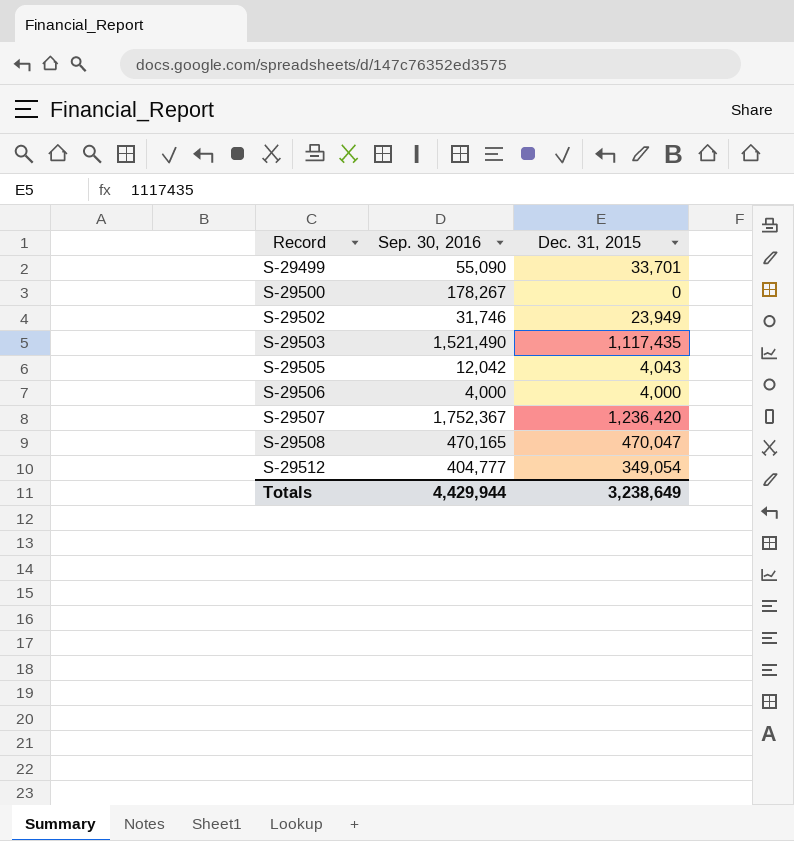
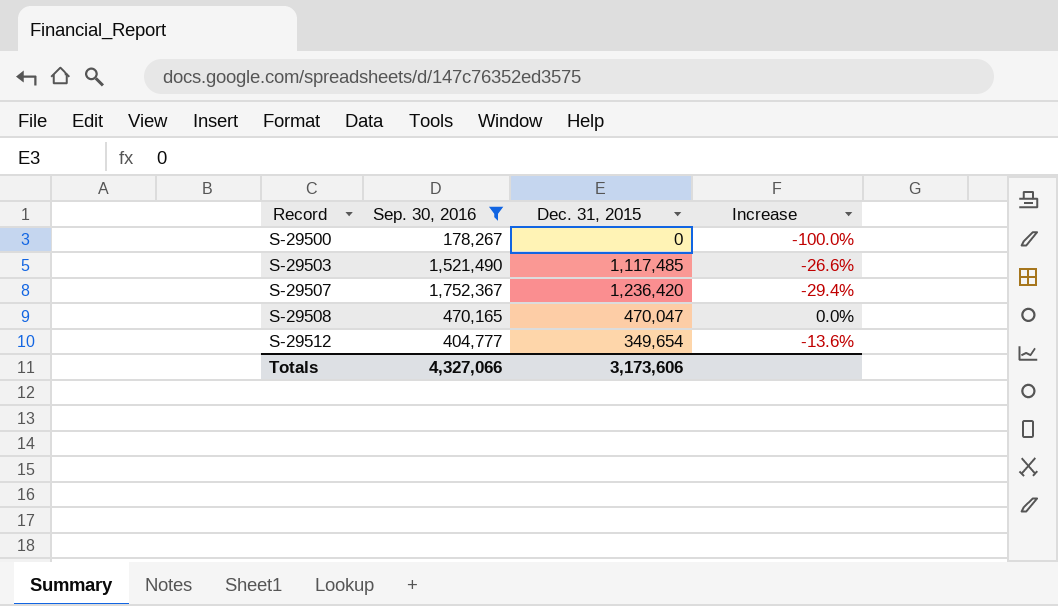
filter: none -> Sep. 30, 2016 >= 178,267
column Increase | formula: none -> ([Dec. 31, 2015] - [Sep. 30, 2016]) / [Sep. 30, 2016]
S-29503 | Dec. 31, 2015: 1,117,435 -> 1,117,485
S-29512 | Dec. 31, 2015: 349,054 -> 349,654
Totals | Sep. 30, 2016: 4,429,944 -> 4,327,066
Totals | Dec. 31, 2015: 3,238,649 -> 3,173,606

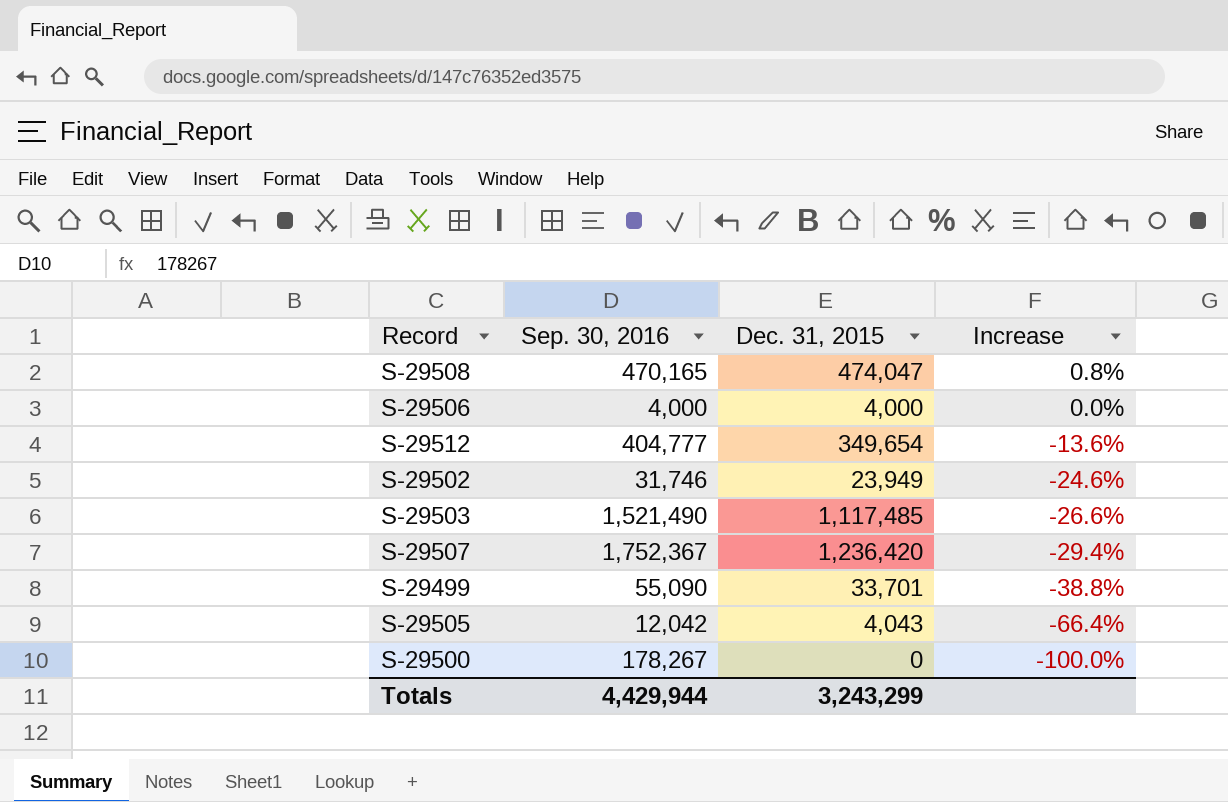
filter: Sep. 30, 2016 >= 178,267 -> none
row order: Record ascending -> Increase descending
S-29508 | Dec. 31, 2015: 470,047 -> 474,047
S-29508 | Increase: 0.0% -> 0.8%
Totals | Sep. 30, 2016: 4,327,066 -> 4,429,944
Totals | Dec. 31, 2015: 3,173,606 -> 3,243,299

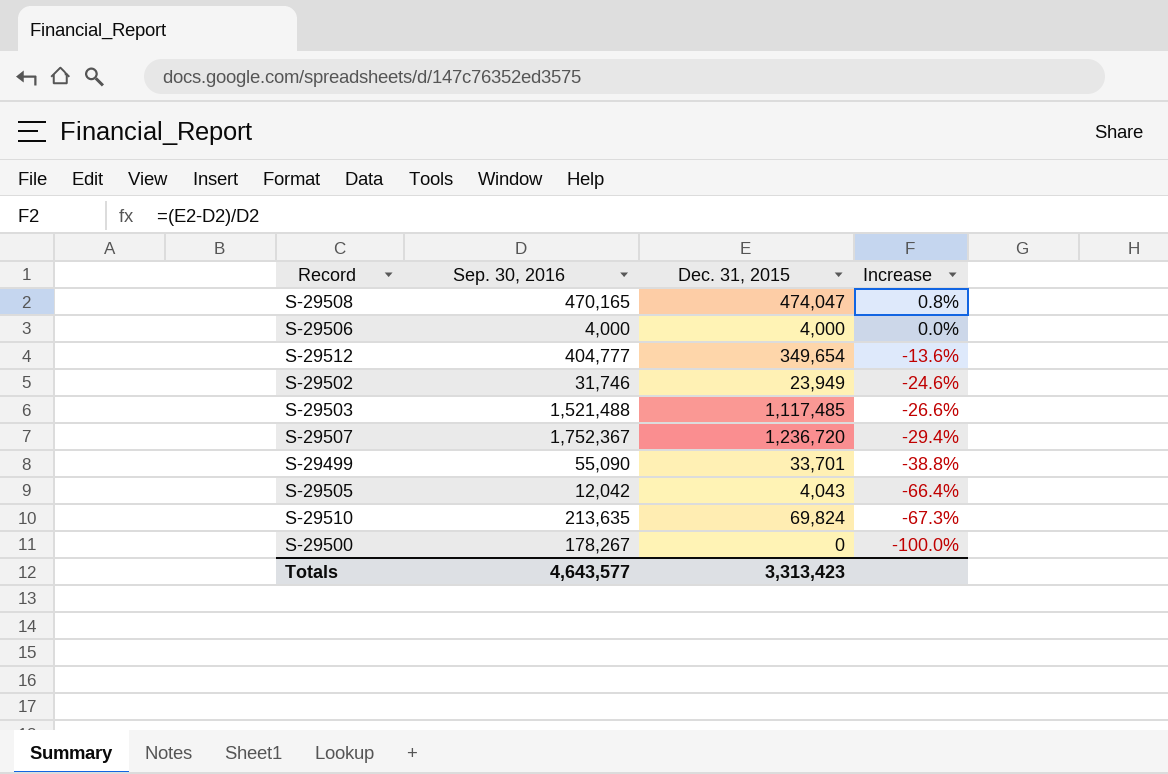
S-29503 | Sep. 30, 2016: 1,521,490 -> 1,521,488
S-29507 | Dec. 31, 2015: 1,236,420 -> 1,236,720
row S-29510: none -> 213,635 | 69,824 | -67.3%
Totals | Sep. 30, 2016: 4,429,944 -> 4,643,577
Totals | Dec. 31, 2015: 3,243,299 -> 3,313,423

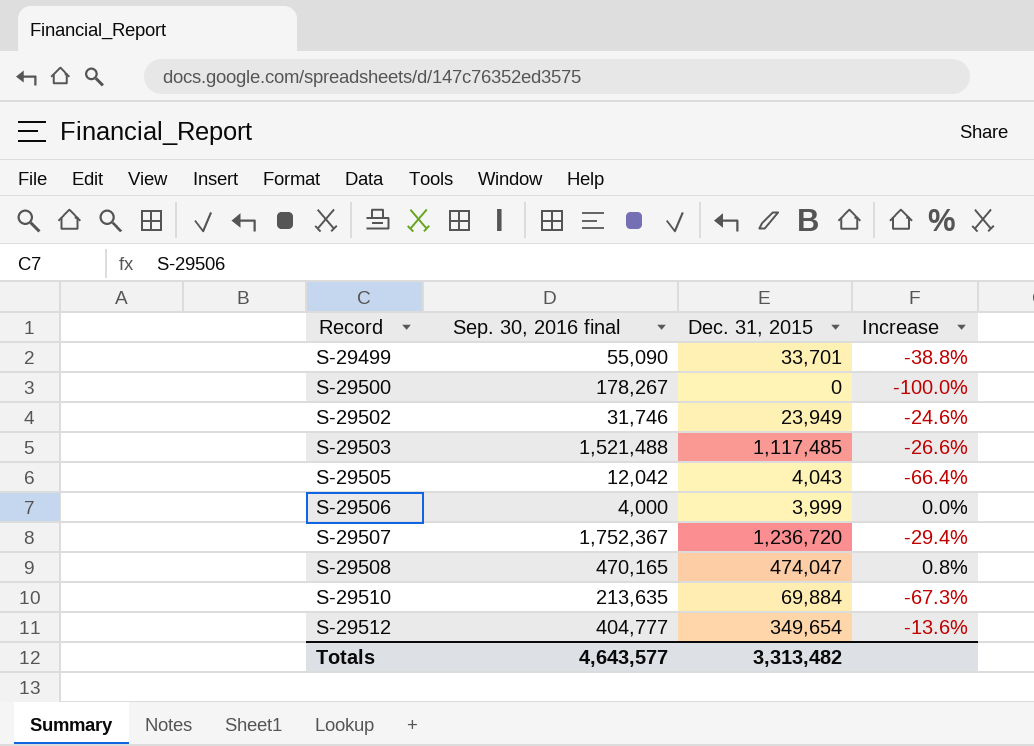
row order: Increase descending -> Record ascending
column name: Sep. 30, 2016 -> Sep. 30, 2016 final
S-29506 | Dec. 31, 2015: 4,000 -> 3,999
S-29510 | Dec. 31, 2015: 69,824 -> 69,884
Totals | Dec. 31, 2015: 3,313,423 -> 3,313,482

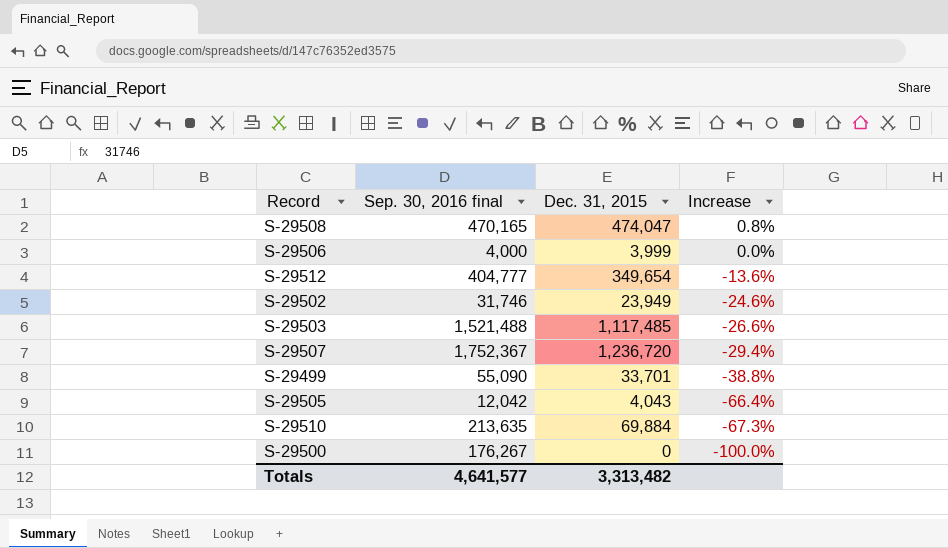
row order: Record ascending -> Increase descending
S-29500 | Sep. 30, 2016 final: 178,267 -> 176,267
Totals | Sep. 30, 2016 final: 4,643,577 -> 4,641,577

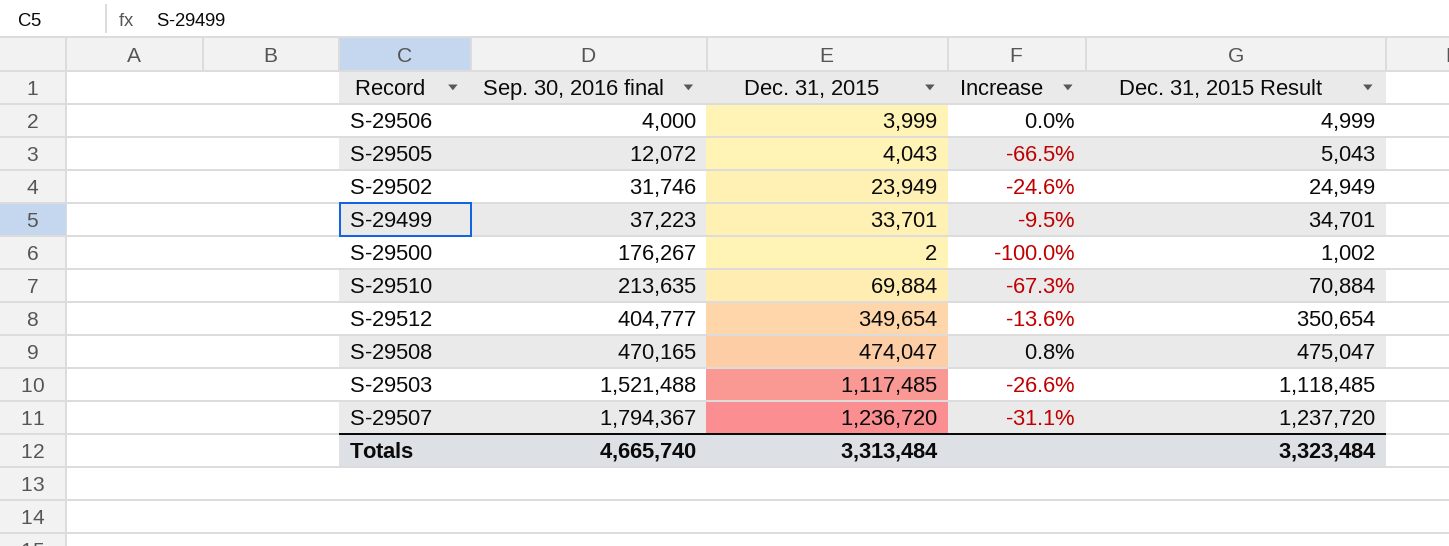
row order: Increase descending -> Sep. 30, 2016 final ascending
column Dec. 31, 2015 Result | formula: none -> [Dec. 31, 2015] + 1000
S-29505 | Sep. 30, 2016 final: 12,042 -> 12,072
S-29505 | Increase: -66.4% -> -66.5%
S-29499 | Sep. 30, 2016 final: 55,090 -> 37,223
S-29499 | Increase: -38.8% -> -9.5%
S-29500 | Dec. 31, 2015: 0 -> 2
S-29507 | Sep. 30, 2016 final: 1,752,367 -> 1,794,367
S-29507 | Increase: -29.4% -> -31.1%
Totals | Sep. 30, 2016 final: 4,641,577 -> 4,665,740
Totals | Dec. 31, 2015: 3,313,482 -> 3,313,484

